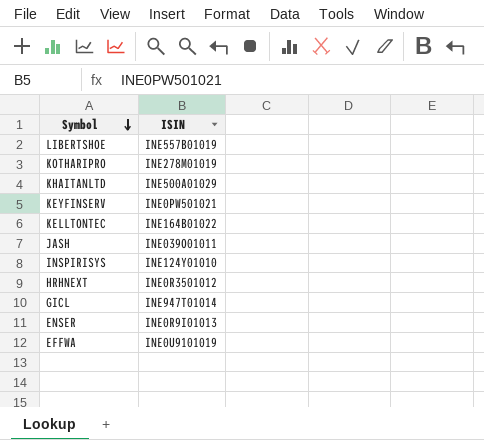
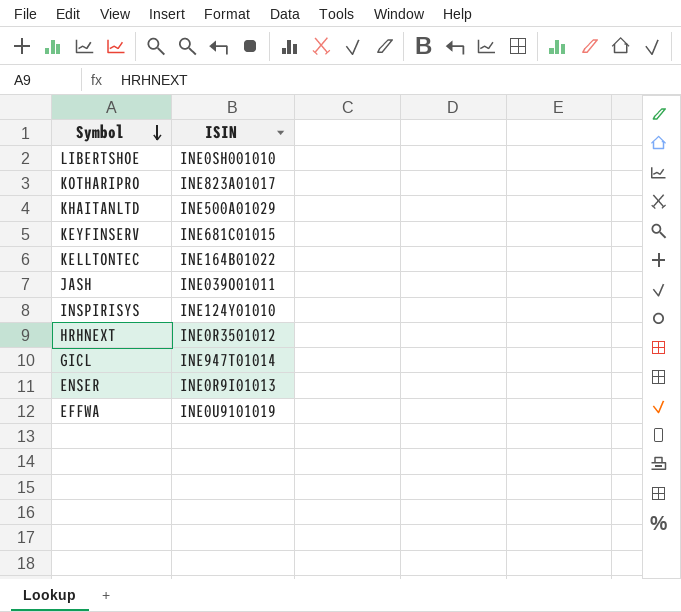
LIBERTSHOE | ISIN: INE557B01019 -> INE0SH001010
KOTHARIPRO | ISIN: INE278M01019 -> INE823A01017
KEYFINSERV | ISIN: INE0PW501021 -> INE681C01015

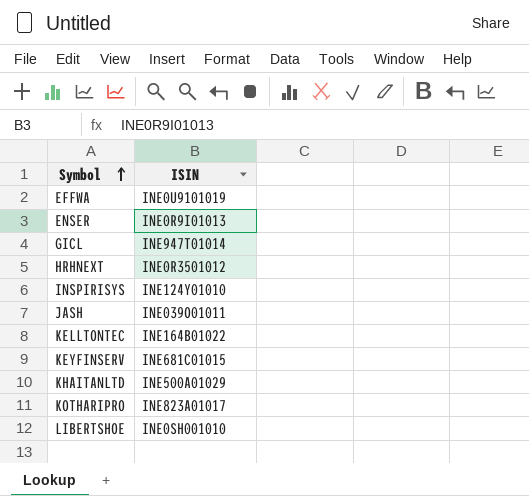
row order: Symbol descending -> Symbol ascending

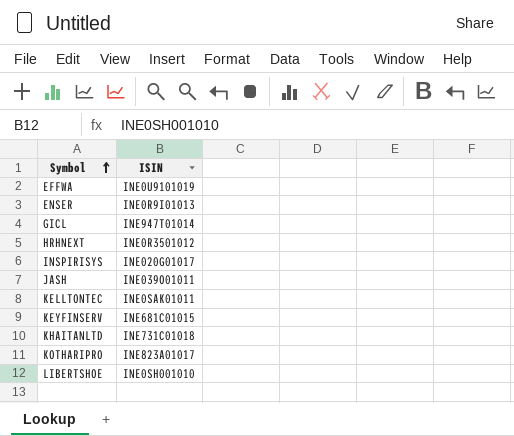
INSPIRISYS | ISIN: INE124Y01010 -> INE020G01017
KELLTONTEC | ISIN: INE164B01022 -> INE0SAK01011
KHAITANLTD | ISIN: INE500A01029 -> INE731C01018

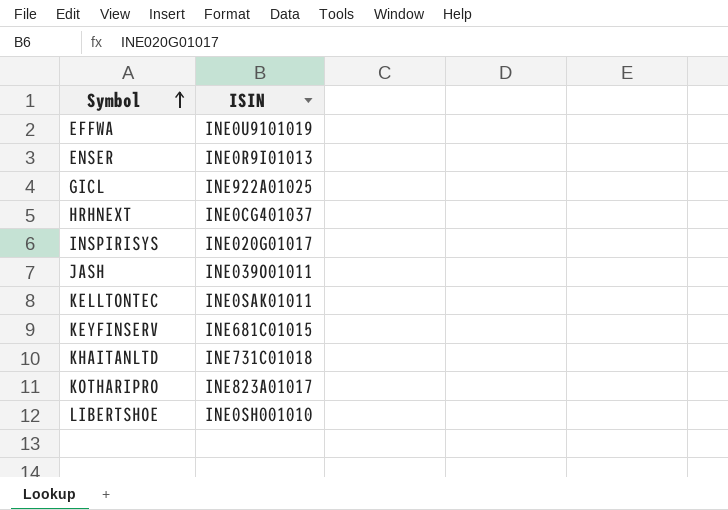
GICL | ISIN: INE947T01014 -> INE922A01025
HRHNEXT | ISIN: INE0R3501012 -> INE0CG401037

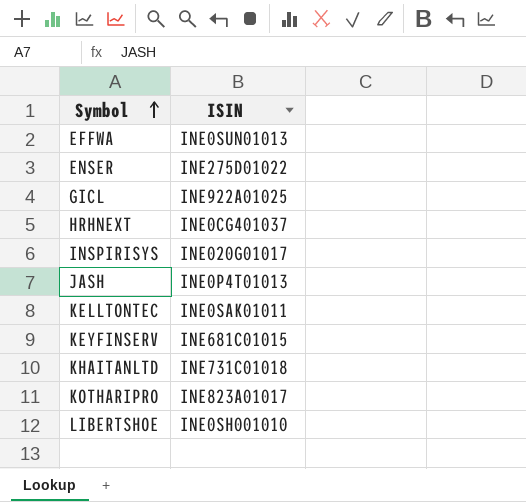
EFFWA | ISIN: INE0U9101019 -> INE0SUN01013
ENSER | ISIN: INE0R9I01013 -> INE275D01022
JASH | ISIN: INE039O01011 -> INE0P4T01013

